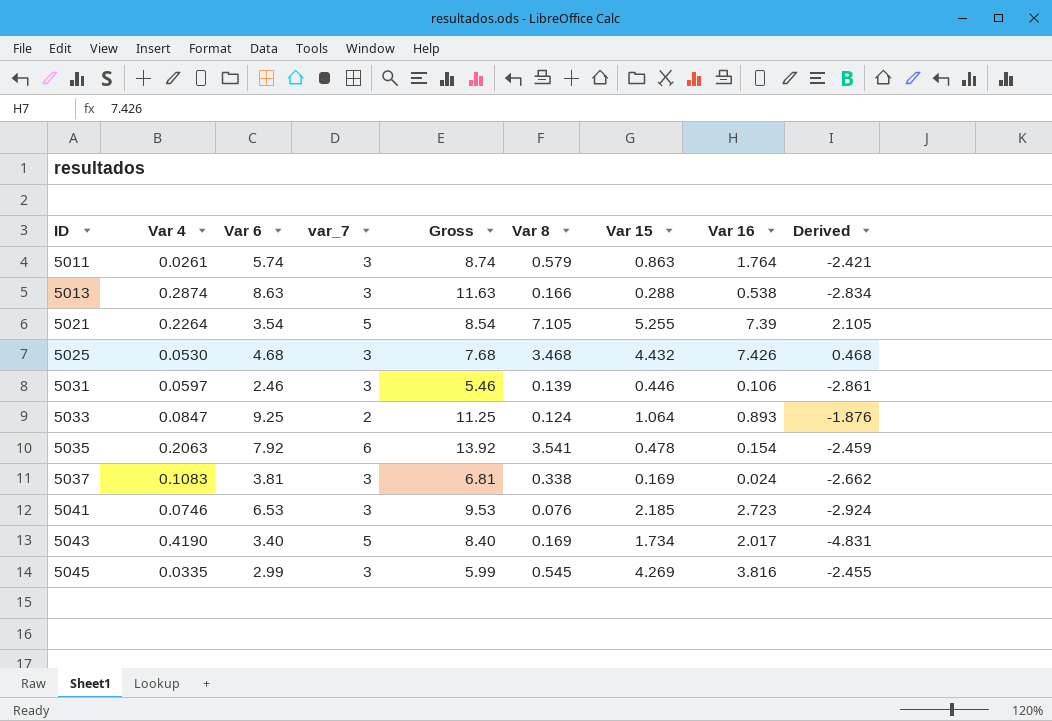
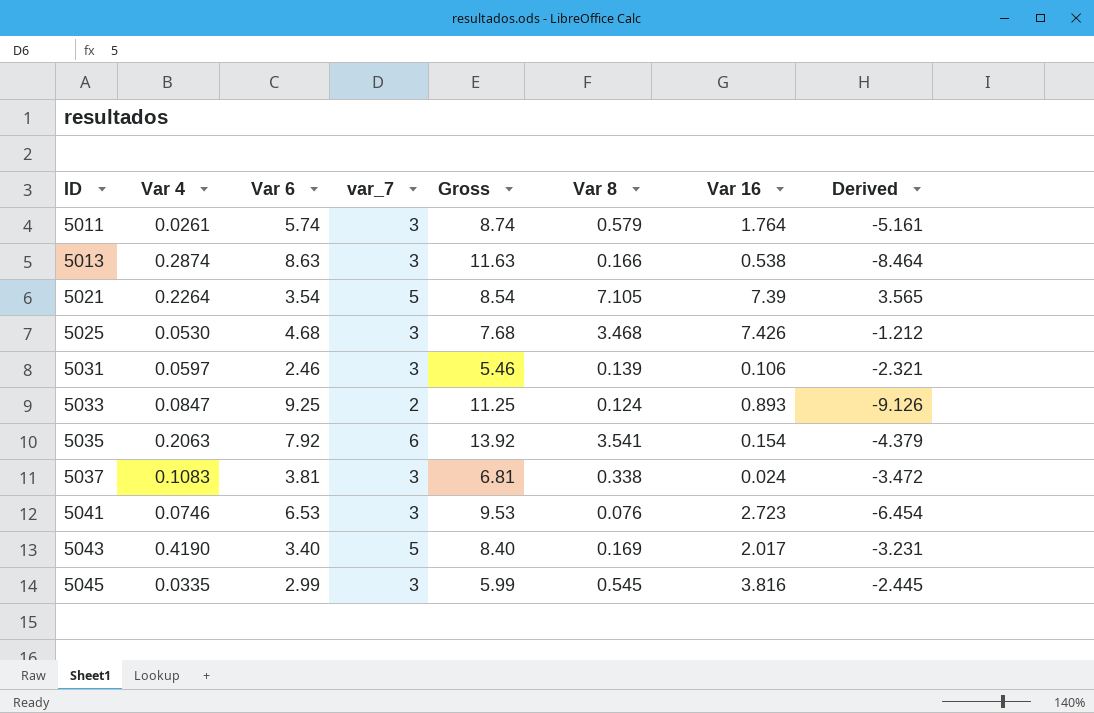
column Var 15 | position: 7 -> none
column Derived | formula: [Var 8] - [var_7] -> [Var 8] - [Var 6]

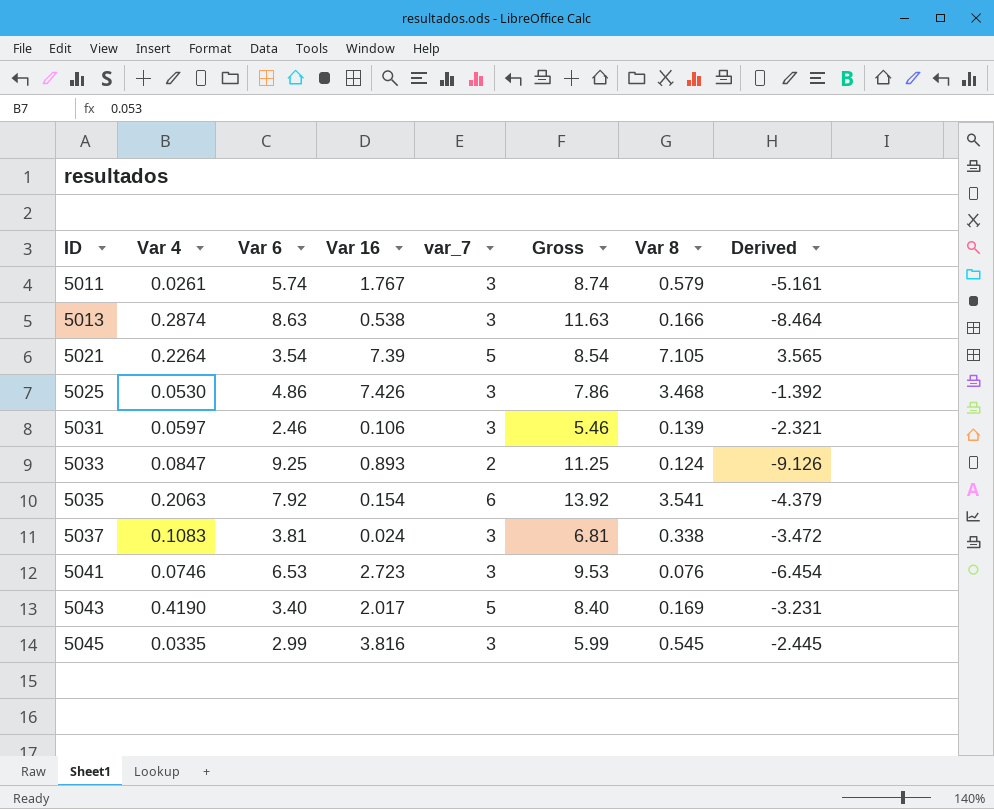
column Var 16 | position: 7 -> 4
5011 | Var 16: 1.764 -> 1.767
5025 | Var 6: 4.68 -> 4.86
5025 | Gross: 7.68 -> 7.86
5025 | Derived: -1.212 -> -1.392

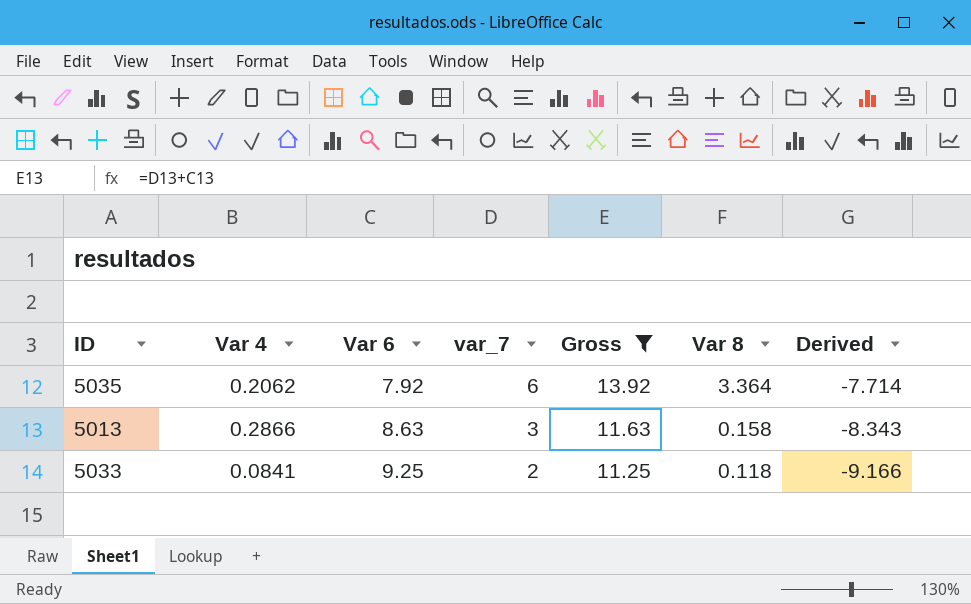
filter: none -> Gross >= 11.25
row order: ID ascending -> Var 6 ascending
column Var 16 | position: 4 -> none
column Derived | formula: [Var 8] - [Var 6] -> [Var 4] - [Var 6]
5035 | Var 4: 0.2063 -> 0.2062
5035 | Var 8: 3.541 -> 3.364
5013 | Var 4: 0.2874 -> 0.2866
5013 | Var 8: 0.166 -> 0.158
5033 | Var 4: 0.0847 -> 0.0841
5033 | Var 8: 0.124 -> 0.118

